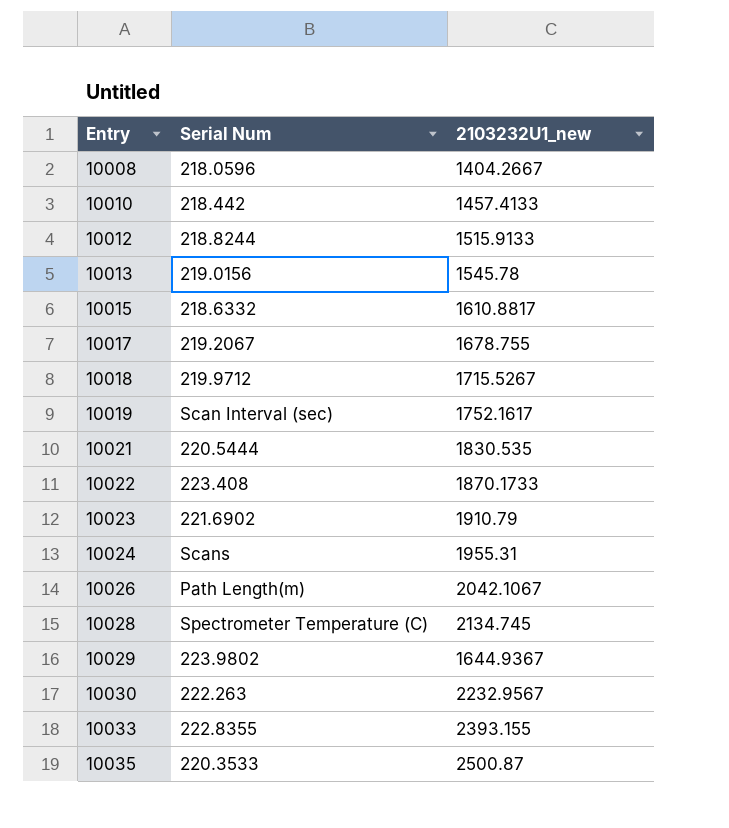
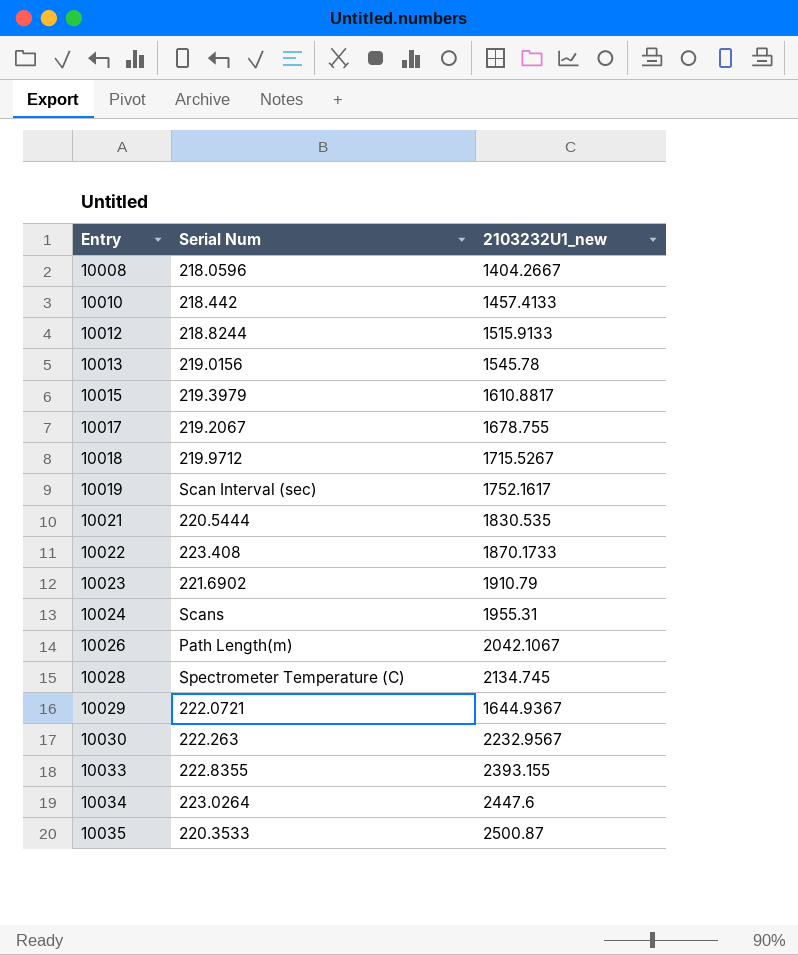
10015 | Serial Num: 218.6332 -> 219.3979
10029 | Serial Num: 223.9802 -> 222.0721
row 10034: none -> 223.0264 | 2447.6

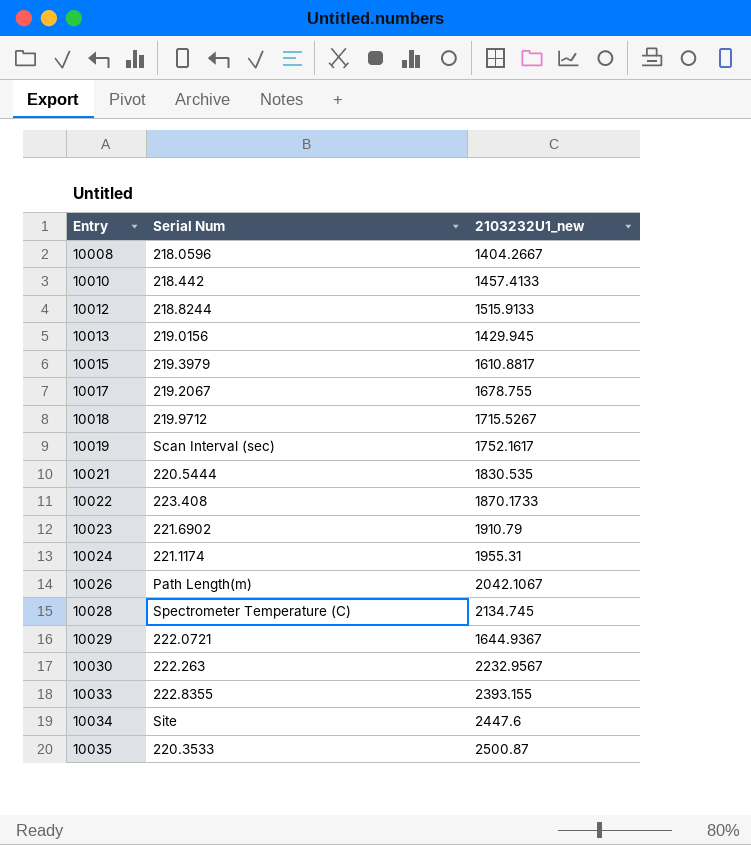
10013 | 2103232U1_new: 1545.78 -> 1429.945
10024 | Serial Num: Scans -> 221.1174
10034 | Serial Num: 223.0264 -> Site

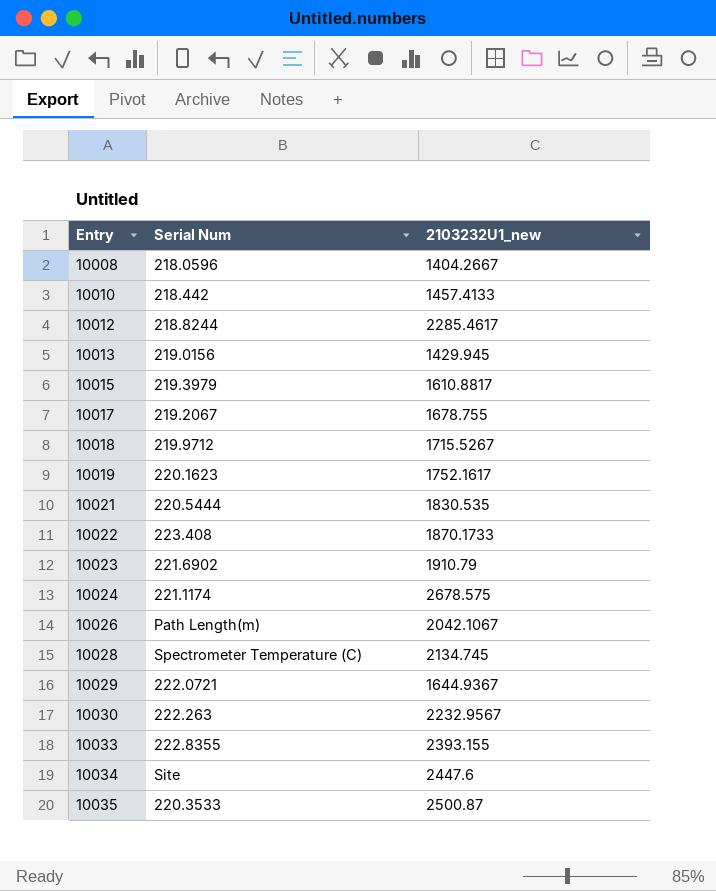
10012 | 2103232U1_new: 1515.9133 -> 2285.4617
10019 | Serial Num: Scan Interval (sec) -> 220.1623
10024 | 2103232U1_new: 1955.31 -> 2678.575

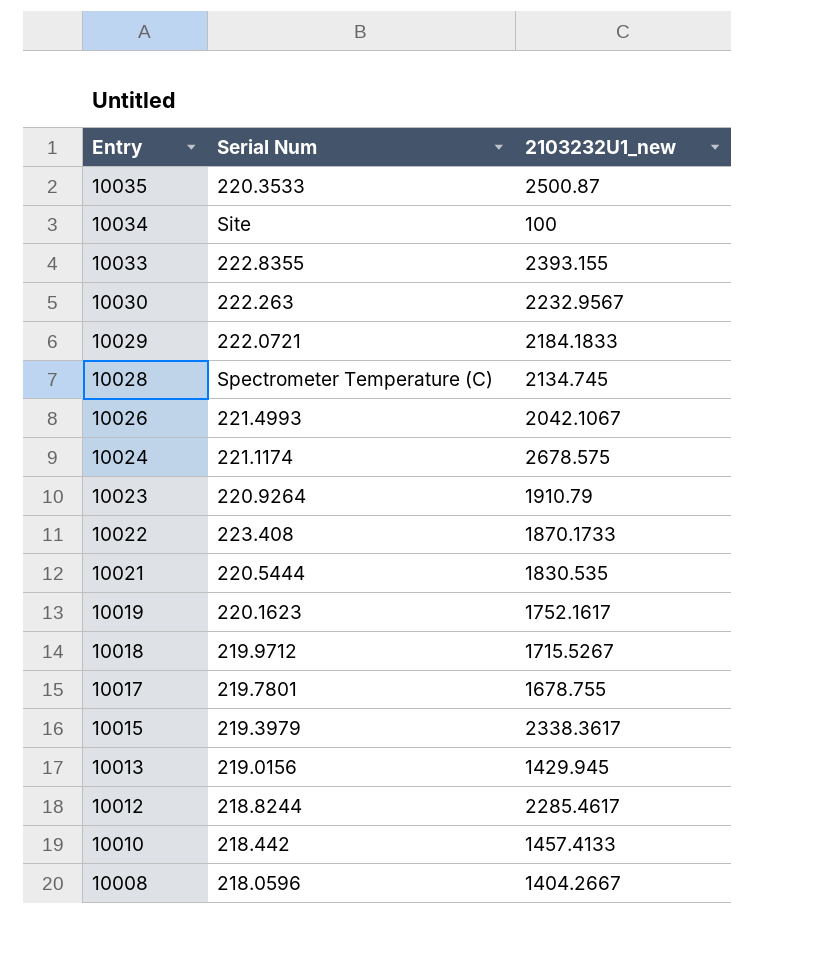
row order: Entry ascending -> Entry descending
10034 | 2103232U1_new: 2447.6 -> 100
10029 | 2103232U1_new: 1644.9367 -> 2184.1833
10026 | Serial Num: Path Length(m) -> 221.4993
10023 | Serial Num: 221.6902 -> 220.9264
10017 | Serial Num: 219.2067 -> 219.7801
10015 | 2103232U1_new: 1610.8817 -> 2338.3617

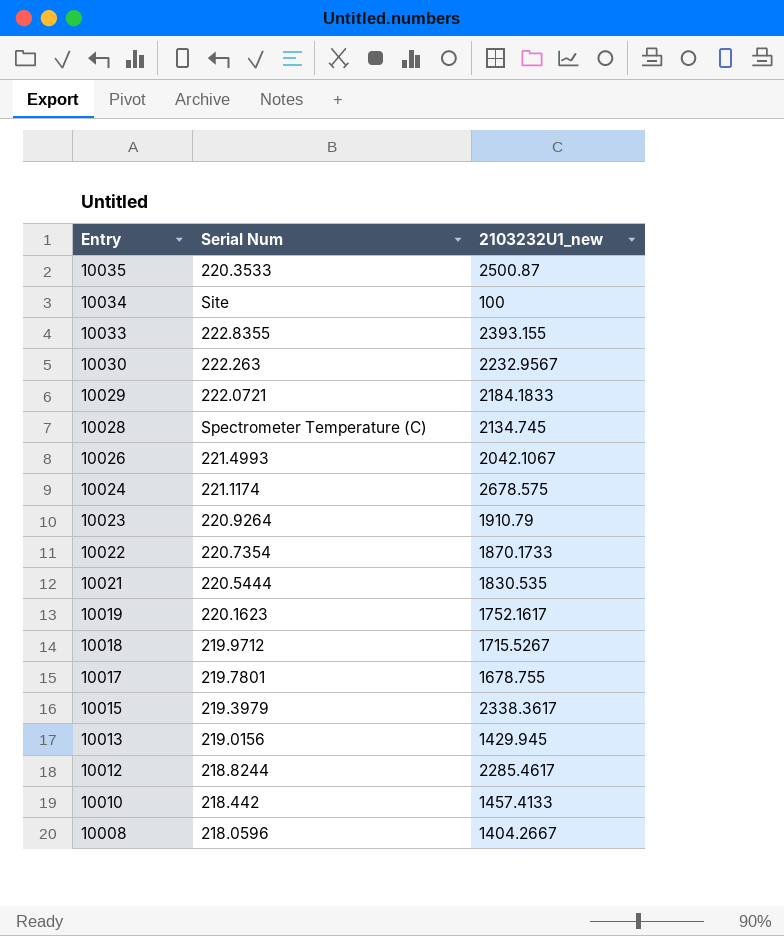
10022 | Serial Num: 223.408 -> 220.7354

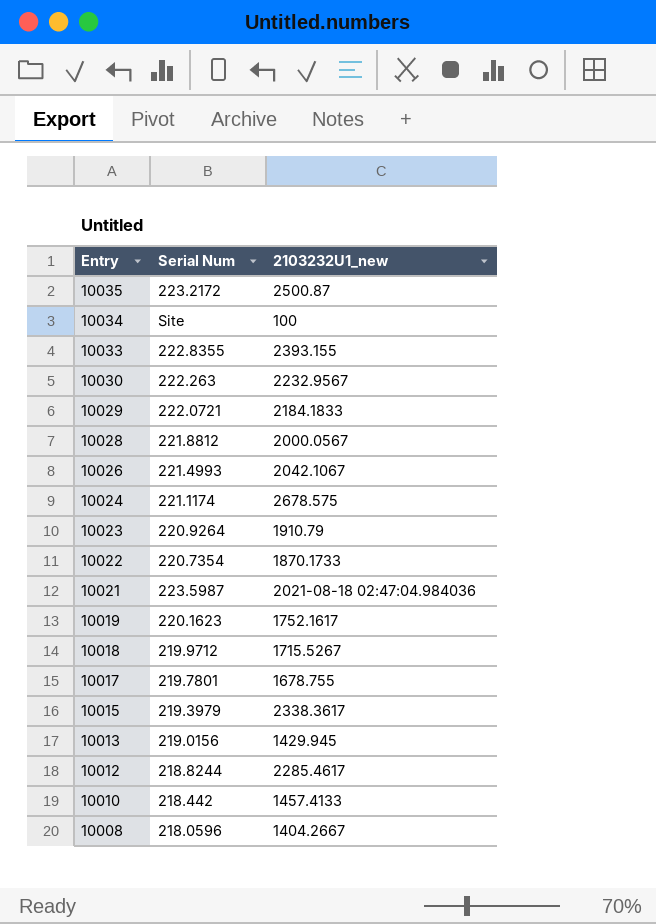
10035 | Serial Num: 220.3533 -> 223.2172
10028 | Serial Num: Spectrometer Temperature (C) -> 221.8812
10028 | 2103232U1_new: 2134.745 -> 2000.0567
10021 | Serial Num: 220.5444 -> 223.5987
10021 | 2103232U1_new: 1830.535 -> 2021-08-18 02:47:04.984036

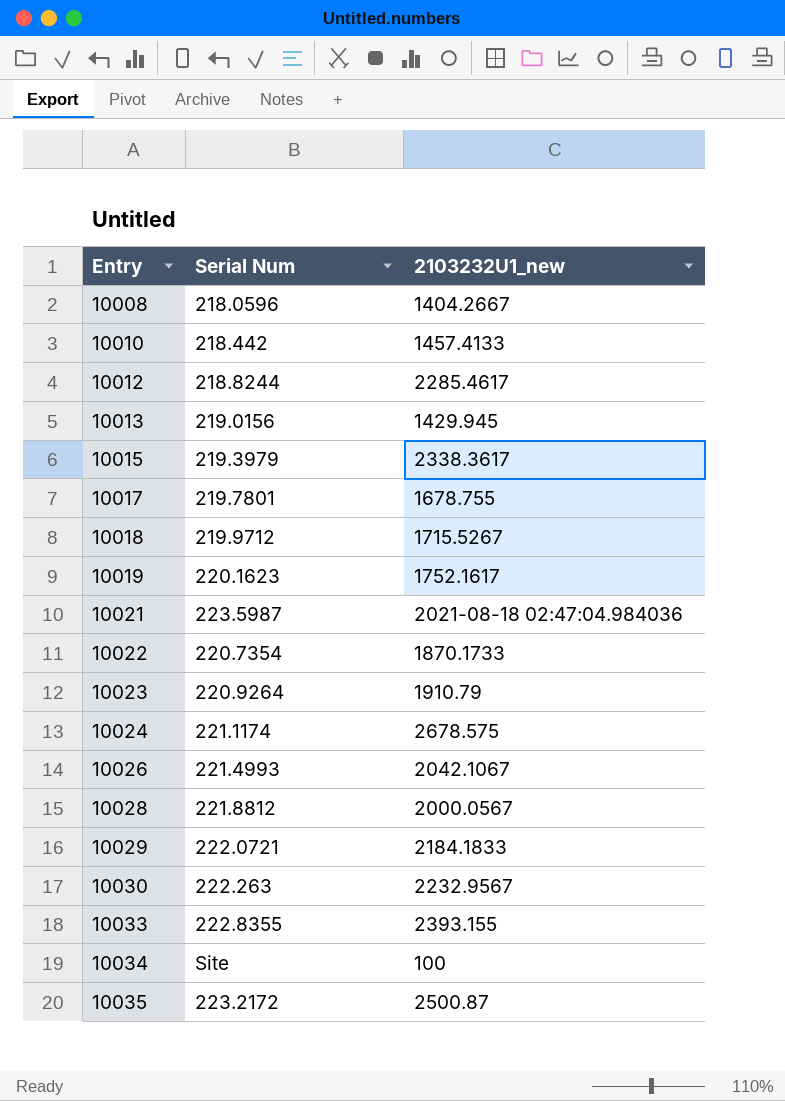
row order: Entry descending -> Entry ascending

